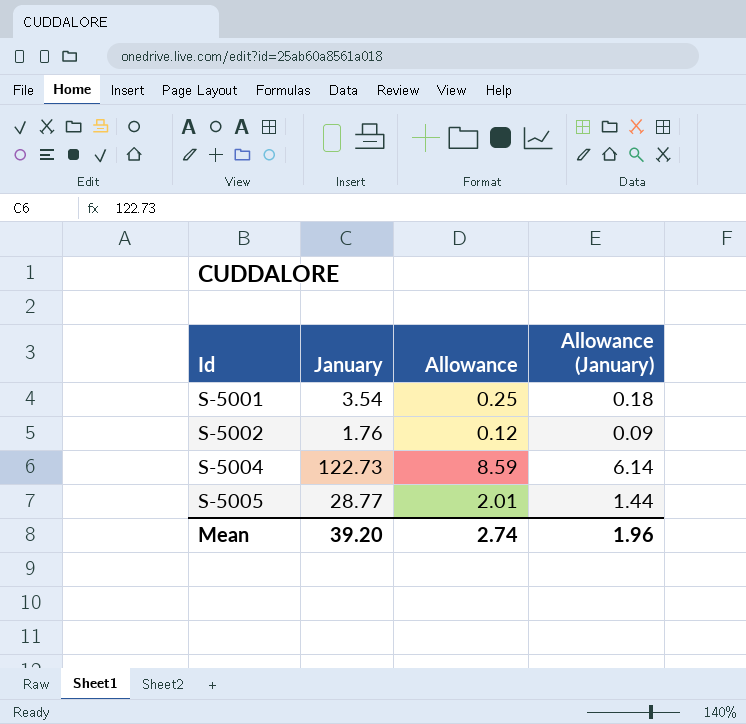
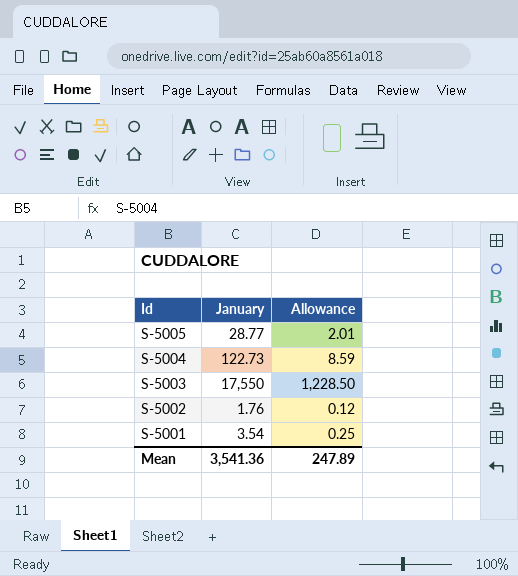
row order: Id ascending -> Id descending
column Allowance (January) | formula: [January] * 0.05 -> none
row S-5003: none -> 17,550 | 1,228.50
Mean | January: 39.20 -> 3,541.36
Mean | Allowance: 2.74 -> 247.89

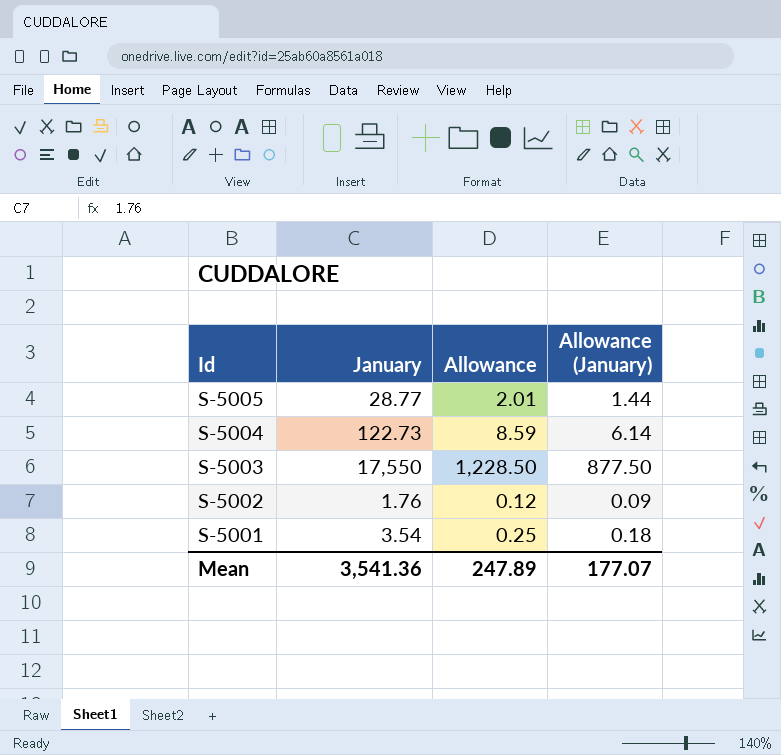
column Allowance (January) | formula: none -> [January] * 0.05

